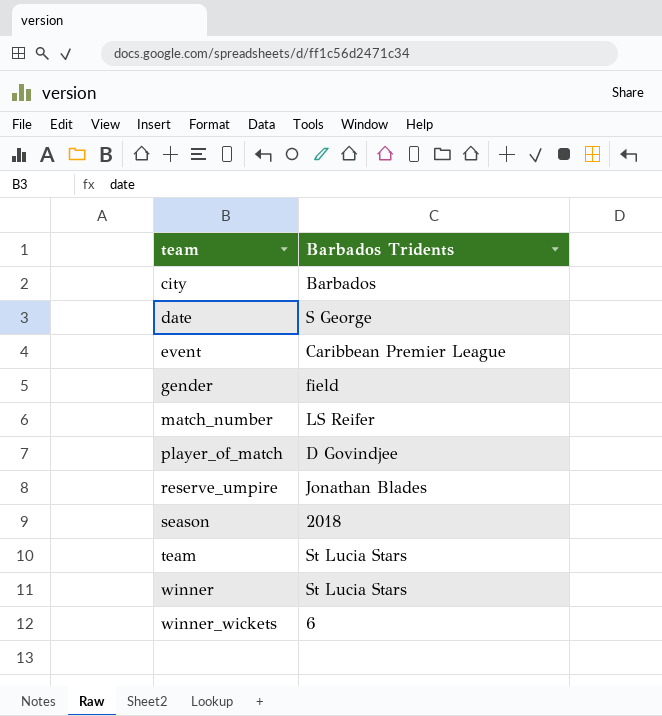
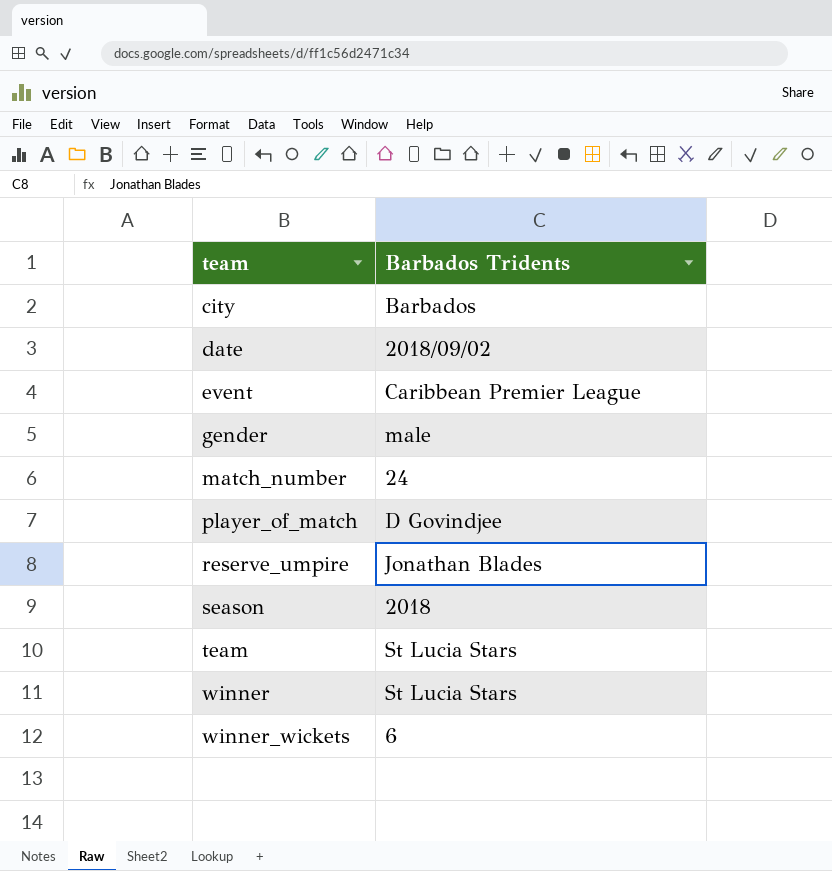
date | Barbados Tridents: S George -> 2018/09/02
gender | Barbados Tridents: field -> male
match_number | Barbados Tridents: LS Reifer -> 24

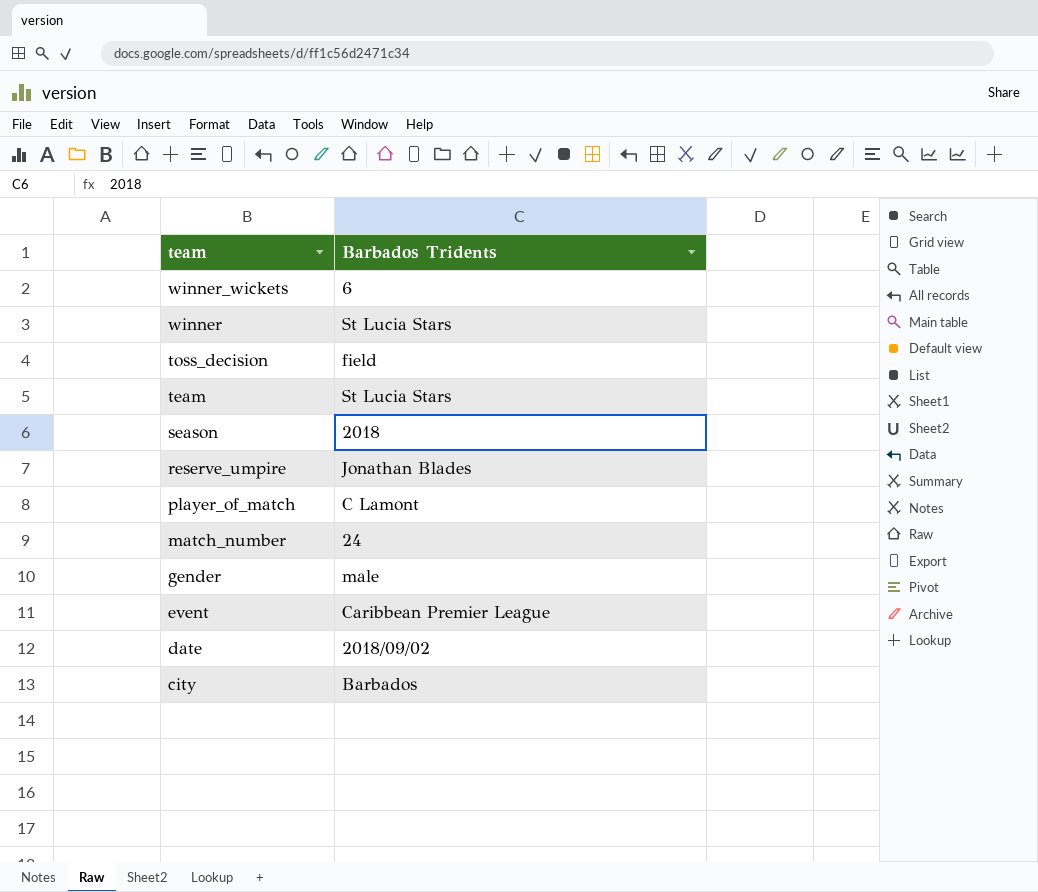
row order: team ascending -> team descending
row toss_decision: none -> field
player_of_match | Barbados Tridents: D Govindjee -> C Lamont

